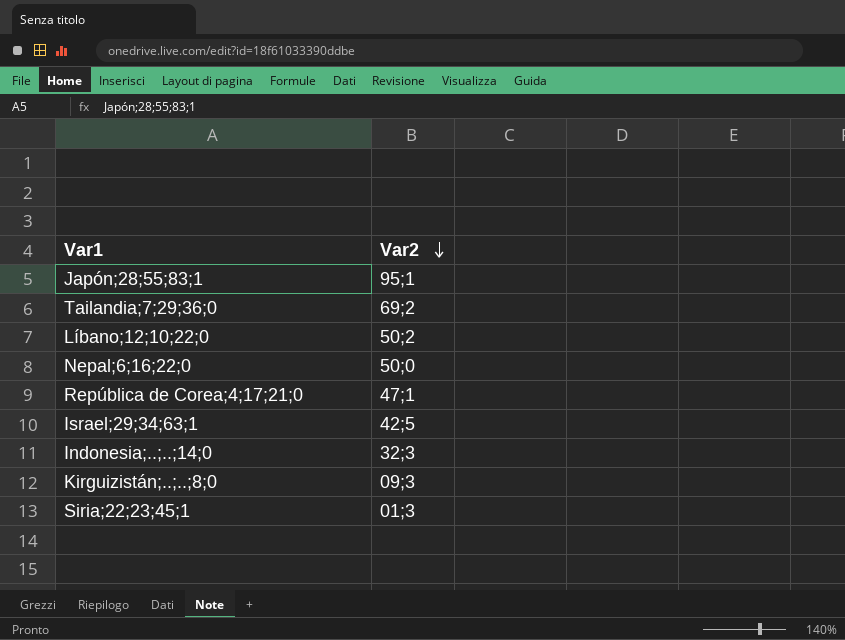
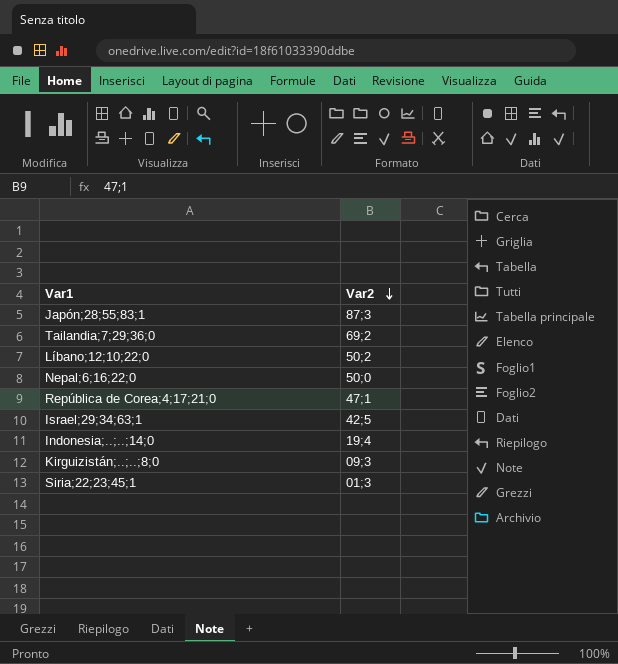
Japón;28;55;83;1 | Var2: 95;1 -> 87;3
Indonesia;..;..;14;0 | Var2: 32;3 -> 19;4

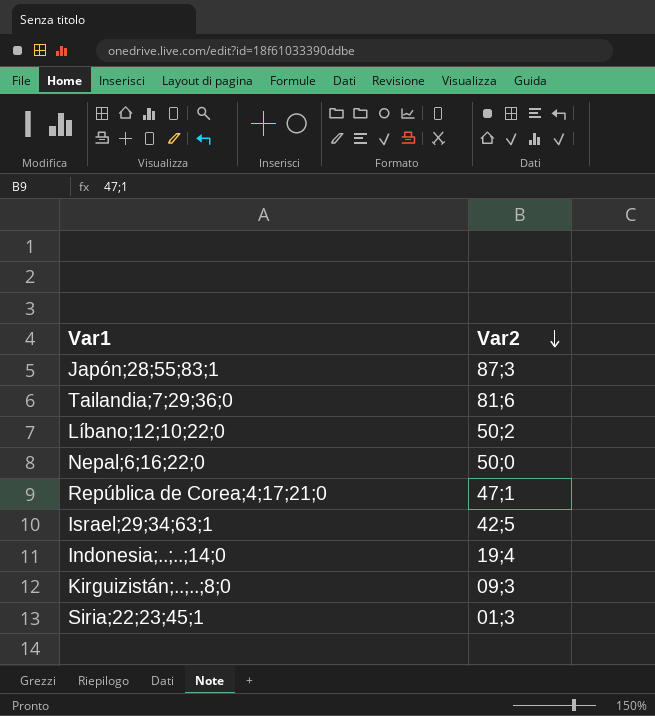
Tailandia;7;29;36;0 | Var2: 69;2 -> 81;6

